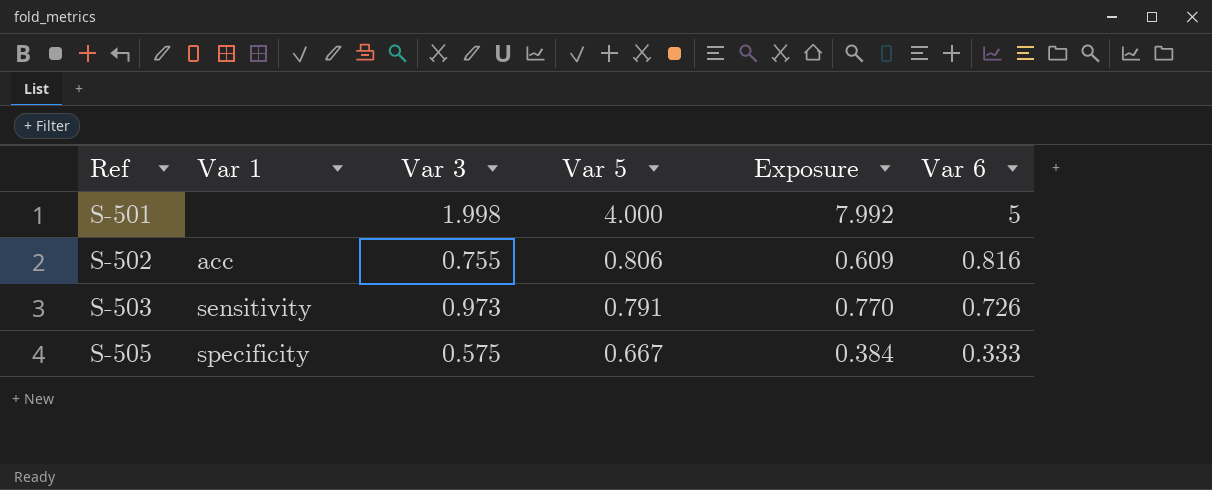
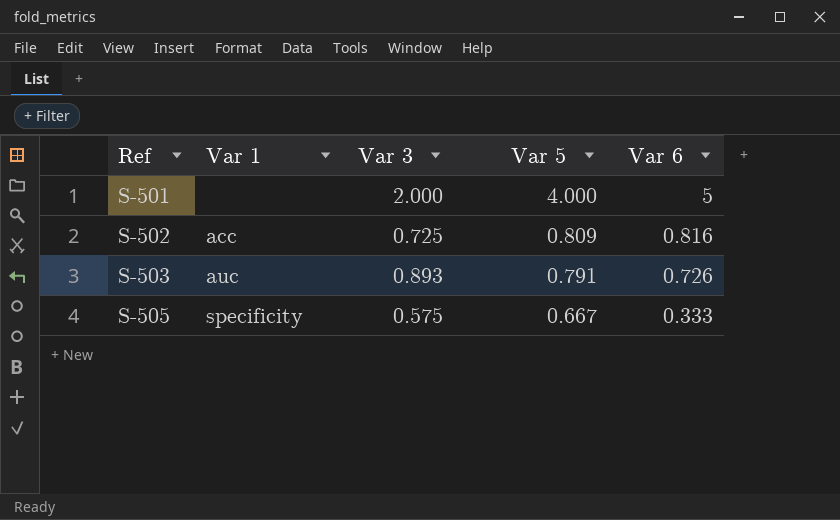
column Exposure | formula: [Var 3] * [Var 5] -> none
S-501 | Var 3: 1.998 -> 2.000
S-502 | Var 3: 0.755 -> 0.725
S-502 | Var 5: 0.806 -> 0.809
S-503 | Var 1: sensitivity -> auc
S-503 | Var 3: 0.973 -> 0.893

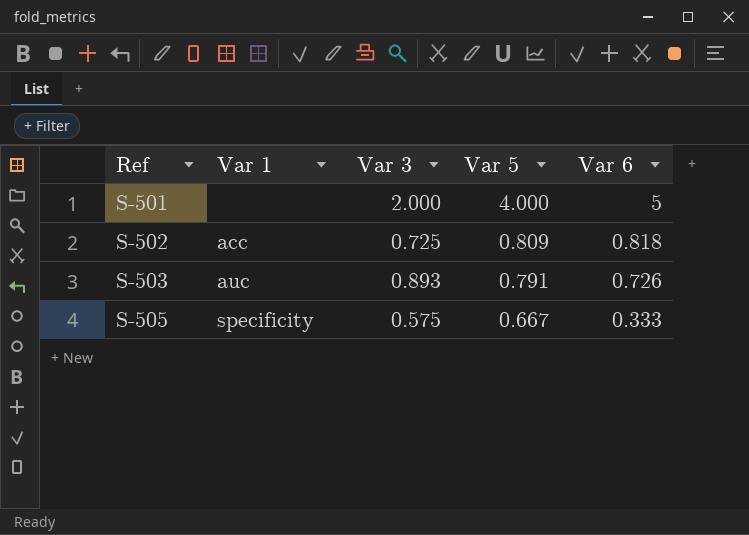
S-502 | Var 6: 0.816 -> 0.818

